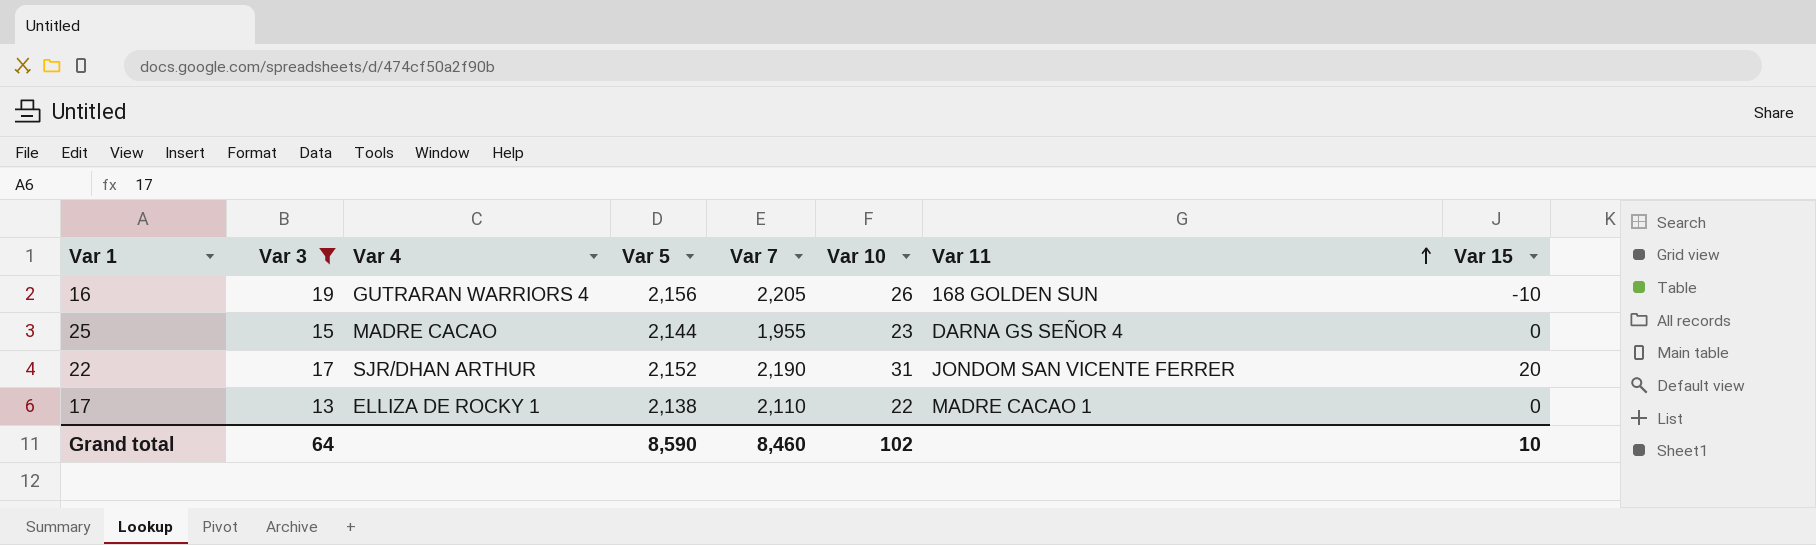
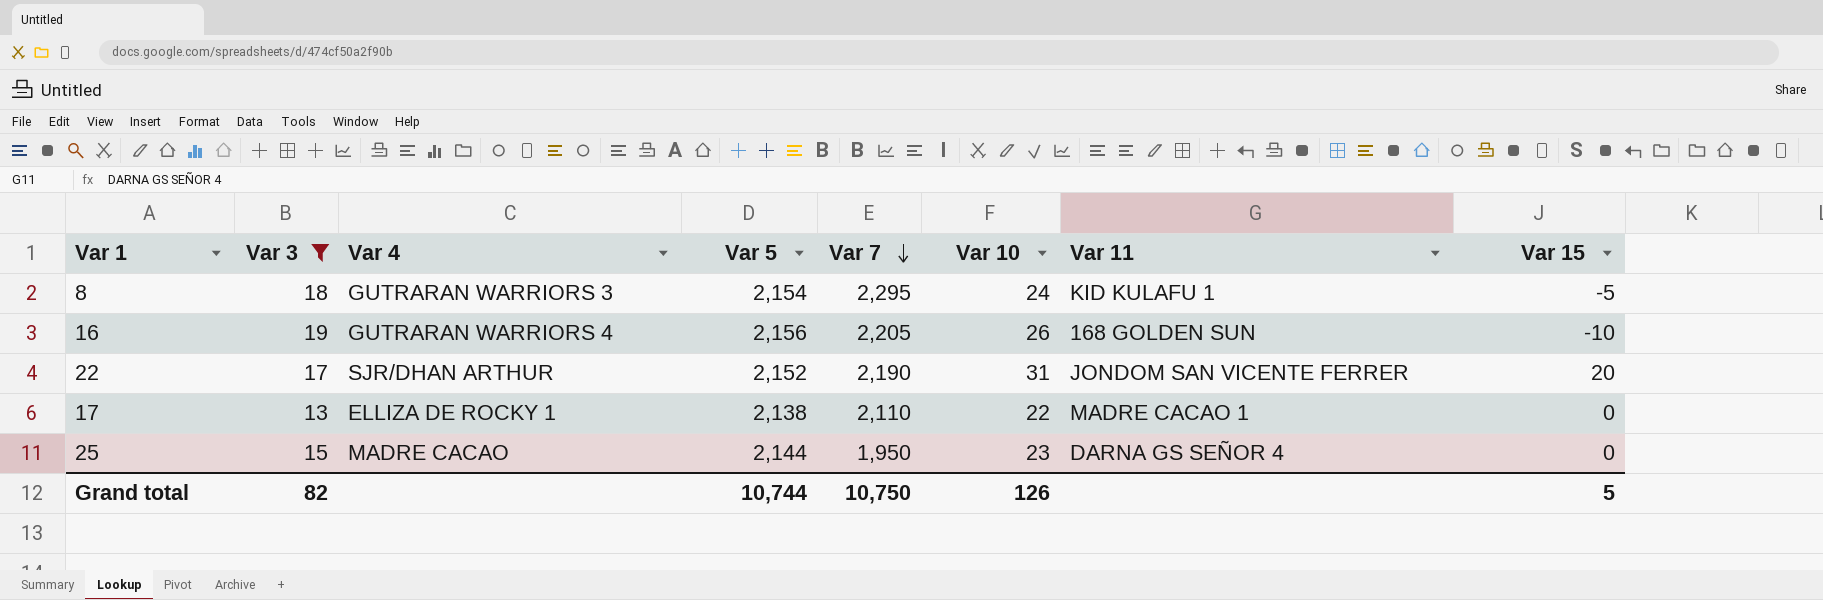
row order: Var 11 ascending -> Var 7 descending
row 8: none -> 18 | GUTRARAN WARRIORS 3 | 2,154 | 2,295 | 24 | KID KULAFU 1 | -5
25 | Var 7: 1,955 -> 1,950
Grand total | Var 3: 64 -> 82
Grand total | Var 5: 8,590 -> 10,744
Grand total | Var 7: 8,460 -> 10,750
Grand total | Var 10: 102 -> 126
Grand total | Var 15: 10 -> 5

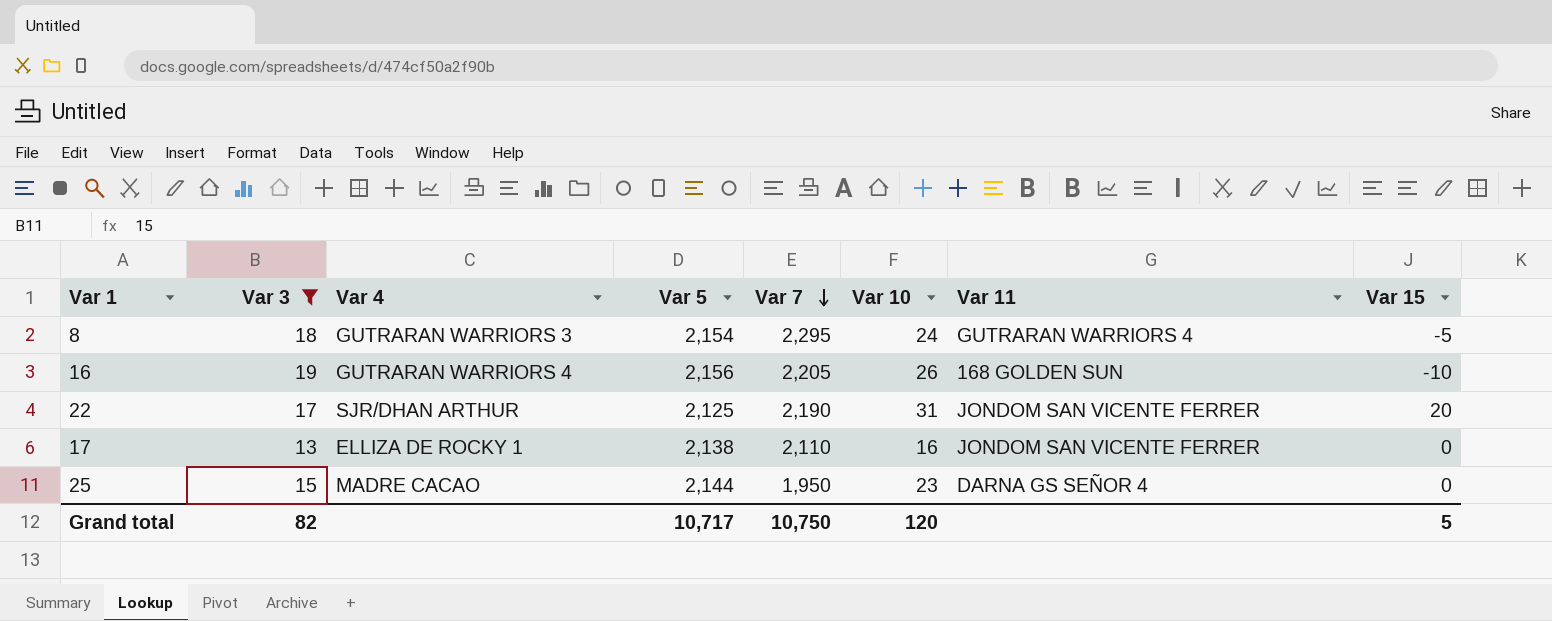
8 | Var 11: KID KULAFU 1 -> GUTRARAN WARRIORS 4
22 | Var 5: 2,152 -> 2,125
17 | Var 10: 22 -> 16
17 | Var 11: MADRE CACAO 1 -> JONDOM SAN VICENTE FERRER
Grand total | Var 5: 10,744 -> 10,717
Grand total | Var 10: 126 -> 120

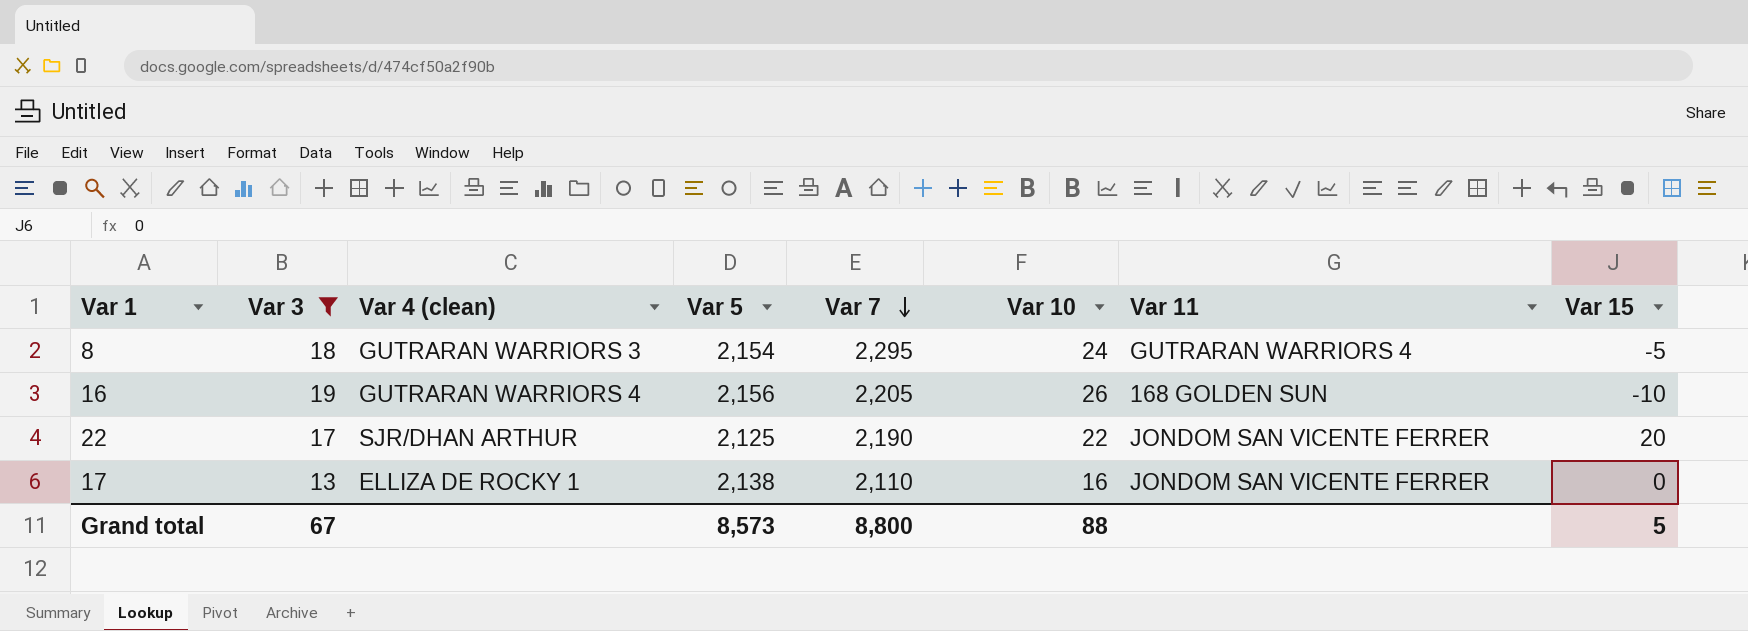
column name: Var 4 -> Var 4 (clean)
row 25: 15 | MADRE CACAO | 2,144 | 1,950 | 23 | DARNA GS SEÑOR 4 | 0 -> none
22 | Var 10: 31 -> 22
Grand total | Var 3: 82 -> 67
Grand total | Var 5: 10,717 -> 8,573
Grand total | Var 7: 10,750 -> 8,800
Grand total | Var 10: 120 -> 88

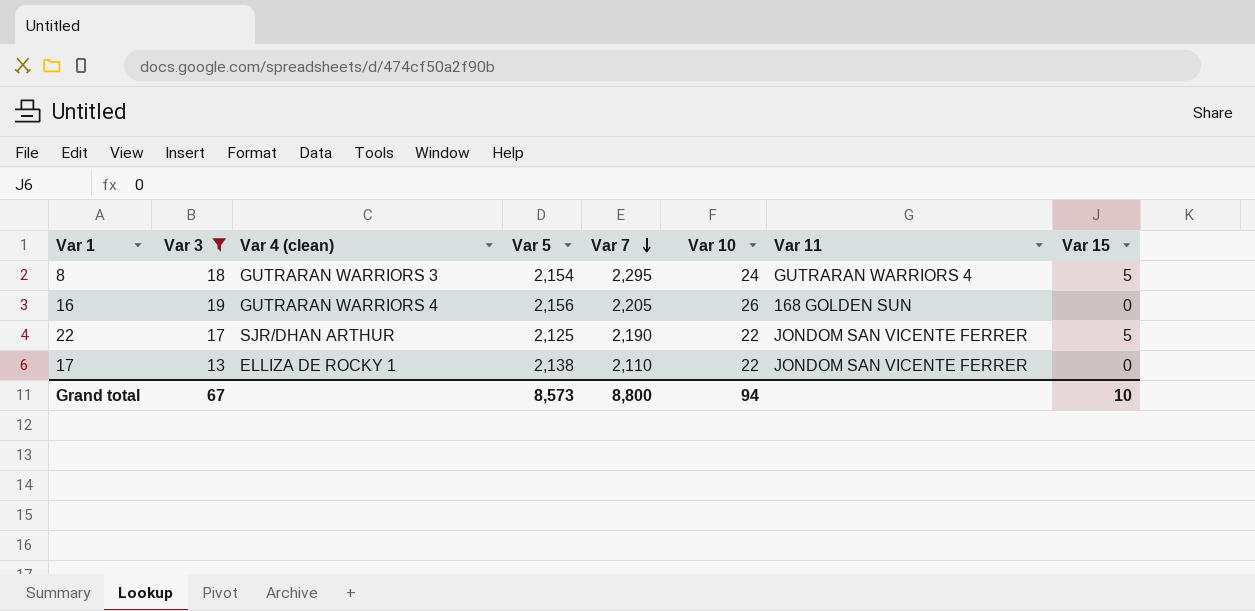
8 | Var 15: -5 -> 5
16 | Var 15: -10 -> 0
22 | Var 15: 20 -> 5
17 | Var 10: 16 -> 22
Grand total | Var 10: 88 -> 94
Grand total | Var 15: 5 -> 10

